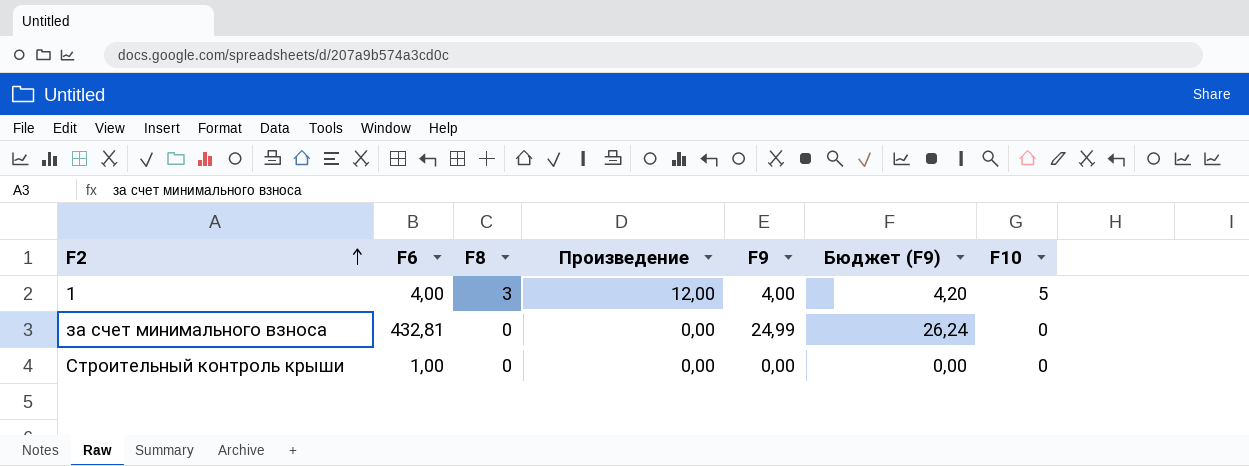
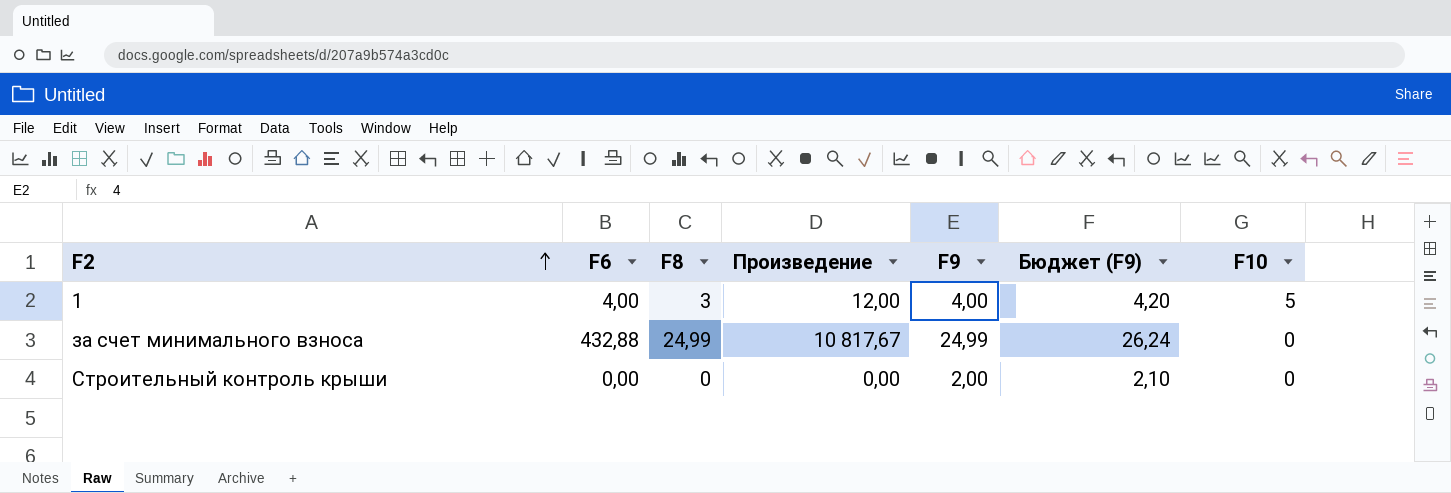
за счет минимального взноса | F6: 432,81 -> 432,88
за счет минимального взноса | F8: 0 -> 24,99
за счет минимального взноса | Произведение: 0,00 -> 10 817,67
Строительный контроль крыши | F6: 1,00 -> 0,00
Строительный контроль крыши | F9: 0,00 -> 2,00
Строительный контроль крыши | Бюджет (F9): 0,00 -> 2,10

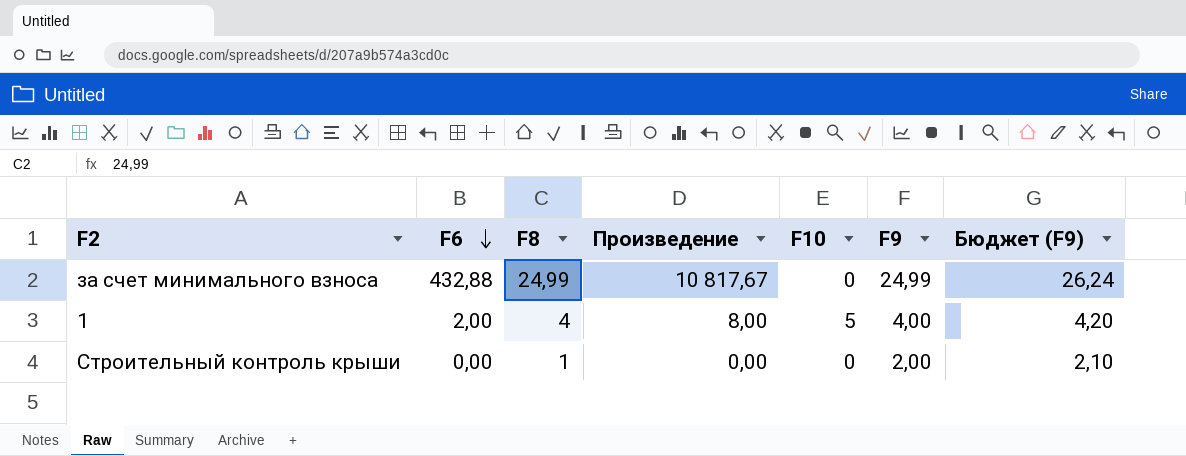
row order: F2 ascending -> F6 descending
column F10 | position: 7 -> 5
1 | F6: 4,00 -> 2,00
1 | F8: 3 -> 4
1 | Произведение: 12,00 -> 8,00
Строительный контроль крыши | F8: 0 -> 1

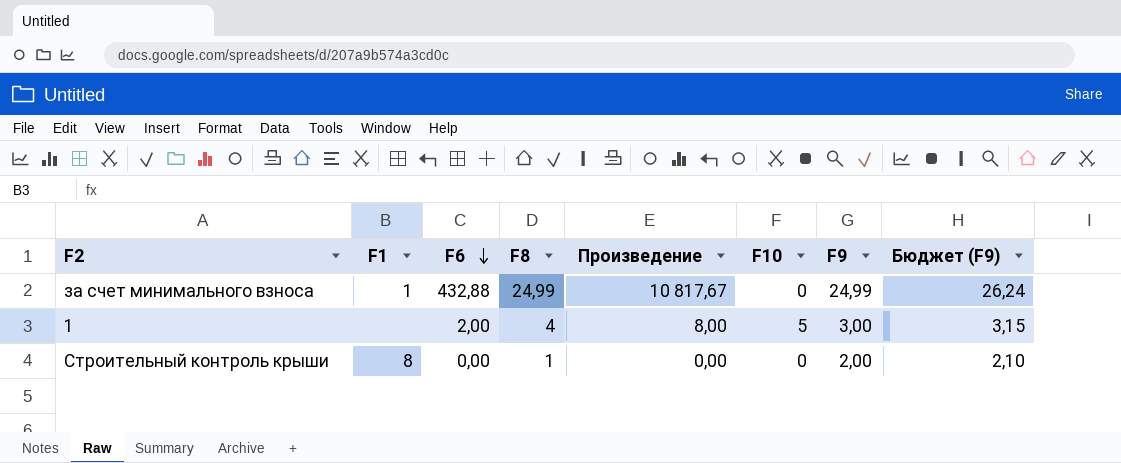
column F1 | position: none -> 2
1 | F9: 4,00 -> 3,00
1 | Бюджет (F9): 4,20 -> 3,15

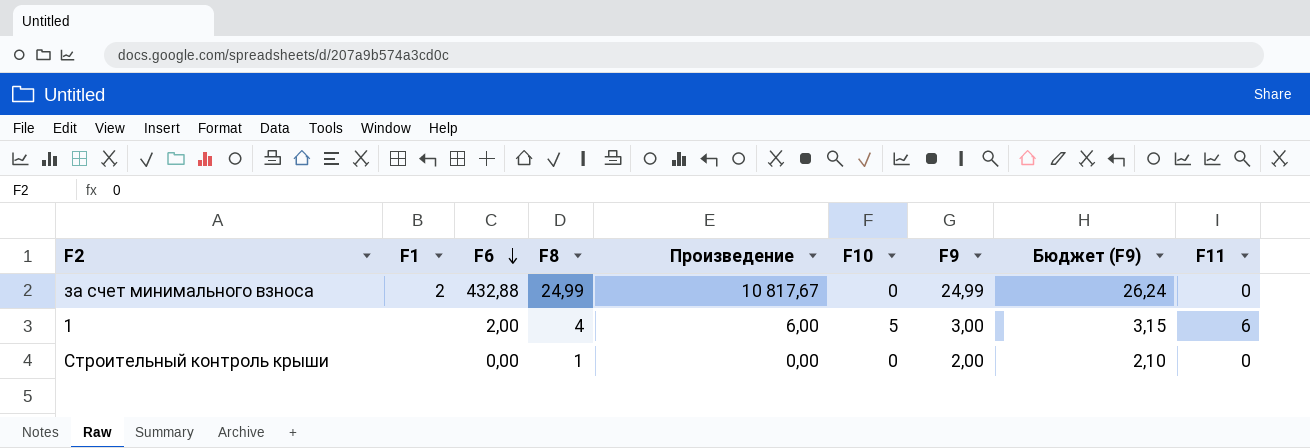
column Произведение | formula: [F6] * [F8] -> [F6] * [F9]
column F11 | position: none -> 9
за счет минимального взноса | F1: 1 -> 2
Строительный контроль крыши | F1: 8 -> none

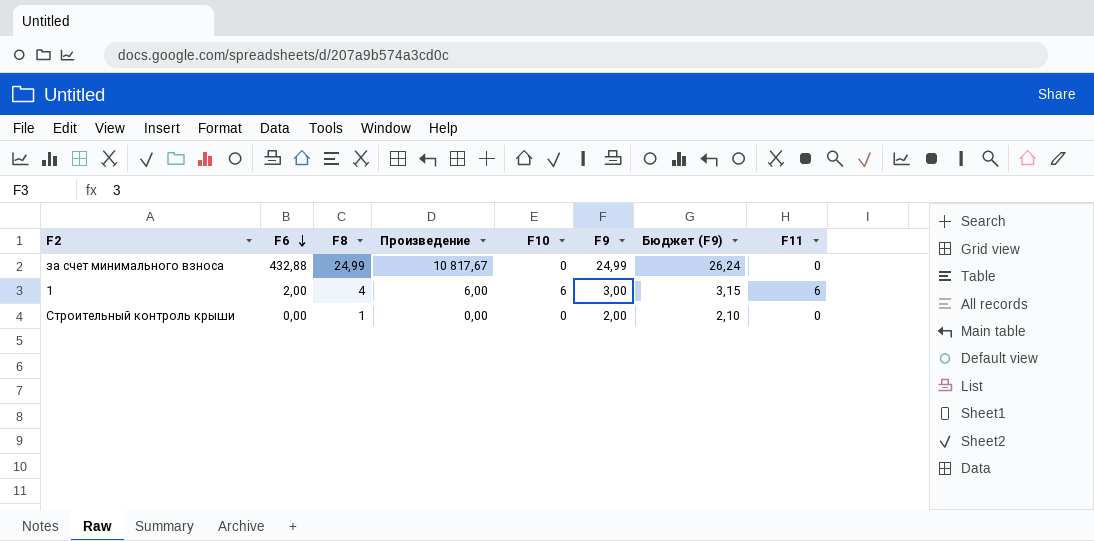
column F1 | position: 2 -> none
1 | F10: 5 -> 6

